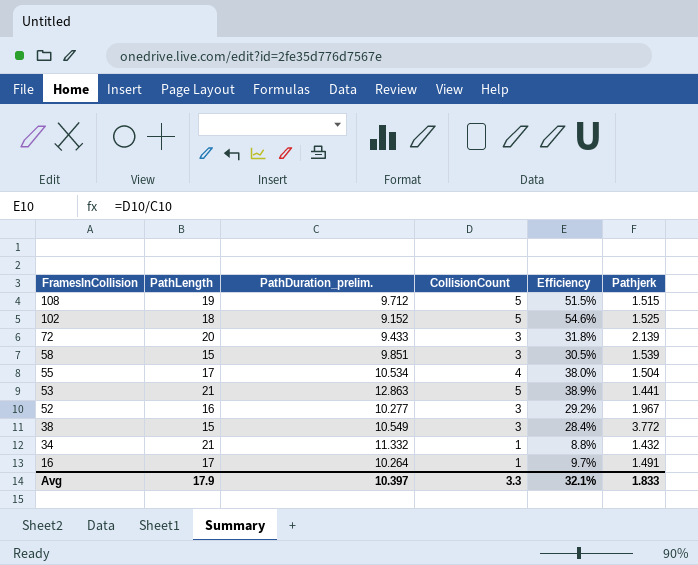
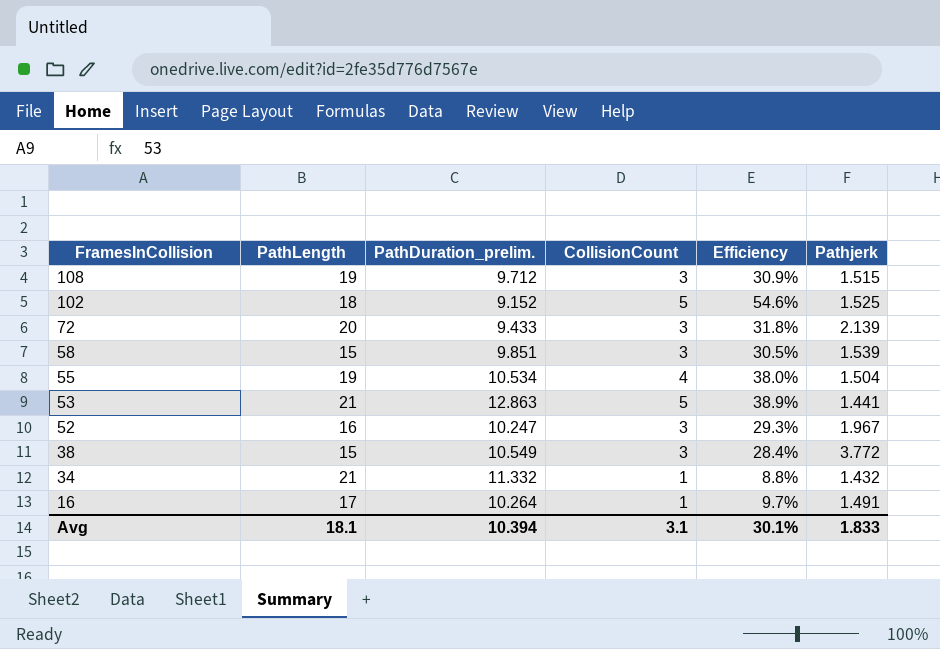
108 | CollisionCount: 5 -> 3
108 | Efficiency: 51.5% -> 30.9%
55 | PathLength: 17 -> 19
52 | PathDuration_prelim.: 10.277 -> 10.247
52 | Efficiency: 29.2% -> 29.3%
Avg | PathLength: 17.9 -> 18.1
Avg | PathDuration_prelim.: 10.397 -> 10.394
Avg | CollisionCount: 3.3 -> 3.1
Avg | Efficiency: 32.1% -> 30.1%

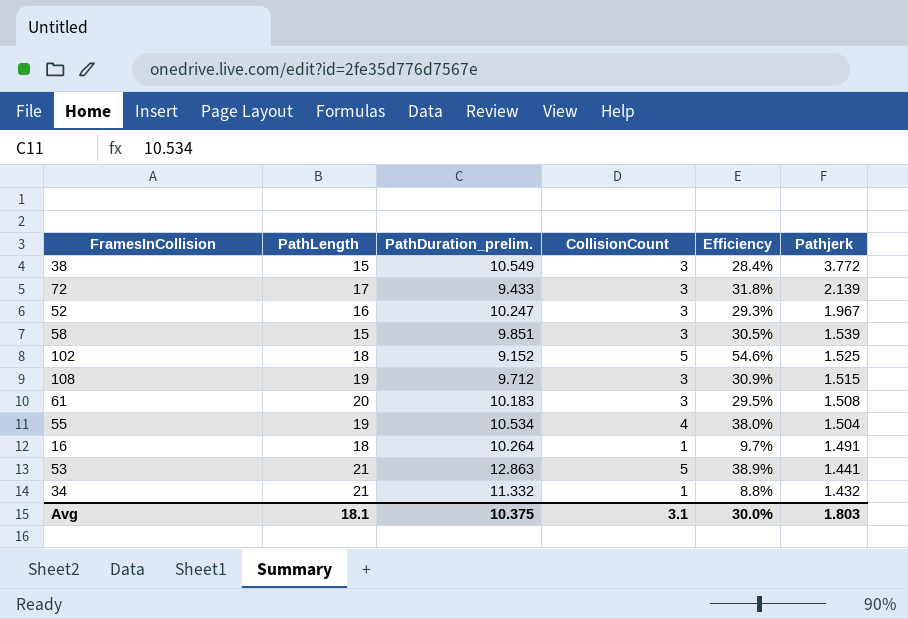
row order: FramesInCollision descending -> Pathjerk descending
72 | PathLength: 20 -> 17
row 61: none -> 20 | 10.183 | 3 | 29.5% | 1.508
16 | PathLength: 17 -> 18
Avg | PathDuration_prelim.: 10.394 -> 10.375
Avg | Efficiency: 30.1% -> 30.0%
Avg | Pathjerk: 1.833 -> 1.803

